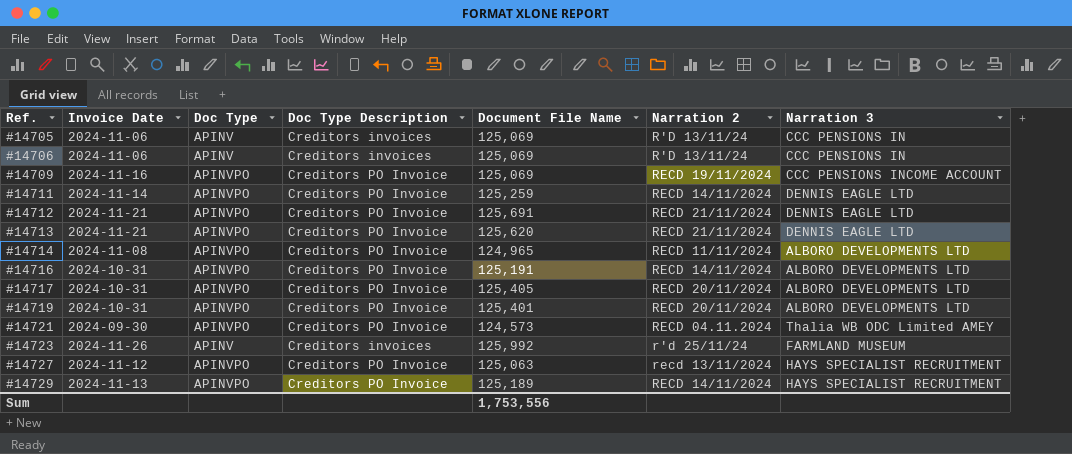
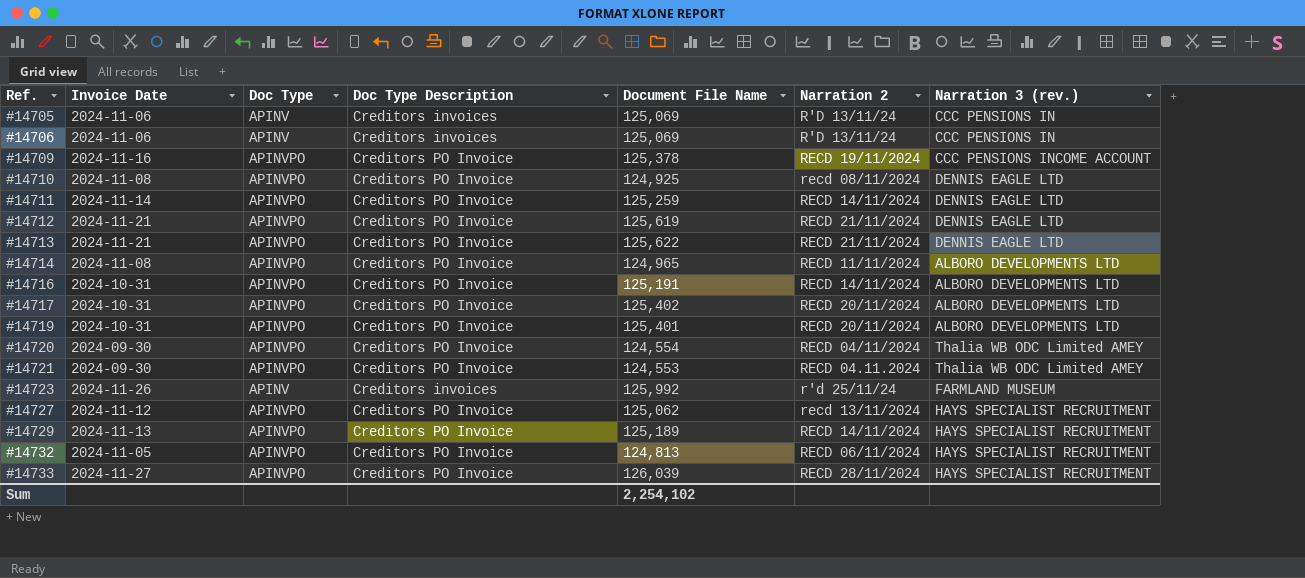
column name: Narration 3 -> Narration 3 (rev.)
#14709 | Document File Name: 125,069 -> 125,378
row #14710: none -> 2024-11-08 | APINVPO | Creditors PO Invoice | 124,925 | recd 08/11/2024 | DENNIS EAGLE LTD
#14712 | Document File Name: 125,691 -> 125,619
#14713 | Document File Name: 125,620 -> 125,622
#14717 | Document File Name: 125,405 -> 125,402
row #14720: none -> 2024-09-30 | APINVPO | Creditors PO Invoice | 124,554 | RECD 04/11/2024 | Thalia WB ODC Limited AMEY
#14721 | Document File Name: 124,573 -> 124,553
#14727 | Document File Name: 125,063 -> 125,062
row #14732: none -> 2024-11-05 | APINVPO | Creditors PO Invoice | 124,813 | RECD 06/11/2024 | HAYS SPECIALIST RECRUITMENT
row #14733: none -> 2024-11-27 | APINVPO | Creditors PO Invoice | 126,039 | RECD 28/11/2024 | HAYS SPECIALIST RECRUITMENT
Sum | Document File Name: 1,753,556 -> 2,254,102

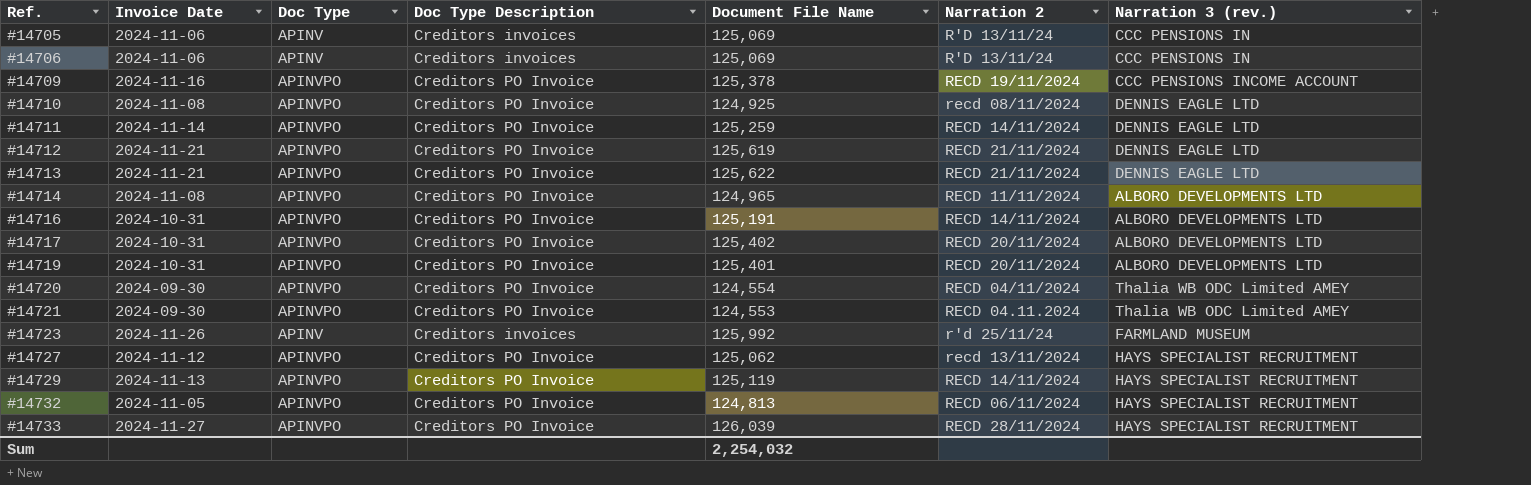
#14729 | Document File Name: 125,189 -> 125,119
Sum | Document File Name: 2,254,102 -> 2,254,032

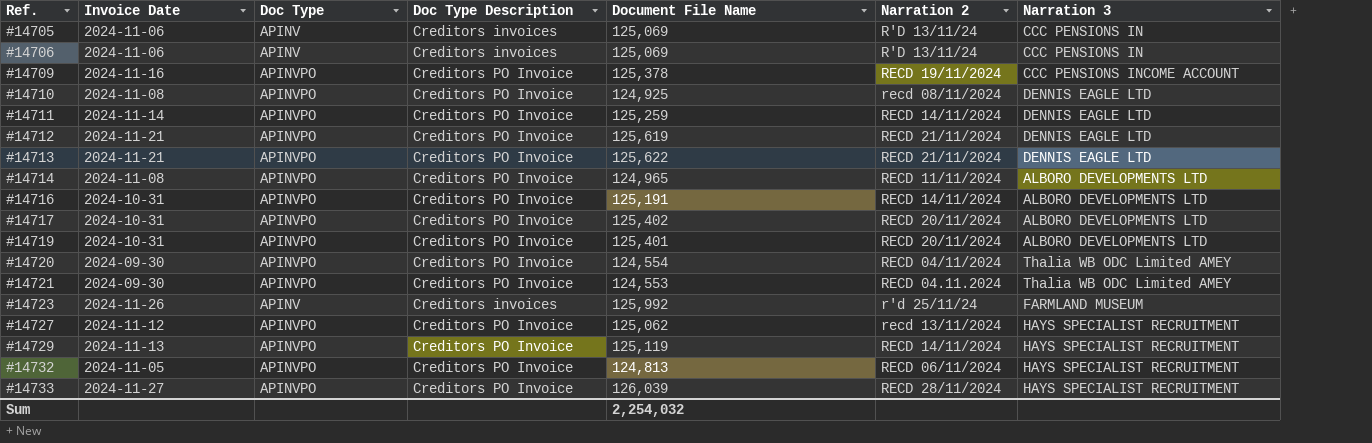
column name: Narration 3 (rev.) -> Narration 3

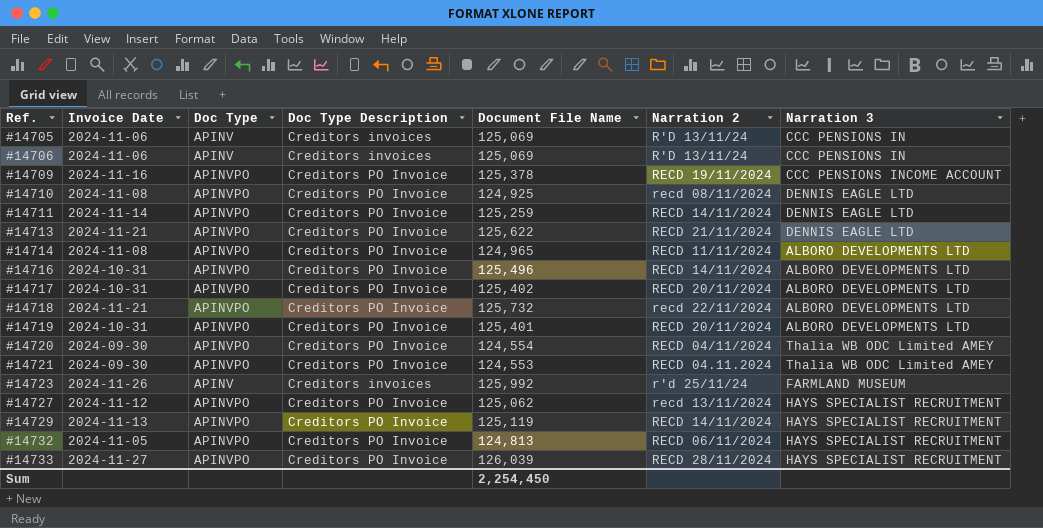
row #14712: 2024-11-21 | APINVPO | Creditors PO Invoice | 125,619 | RECD 21/11/2024 | DENNIS EAGLE LTD -> none
#14716 | Document File Name: 125,191 -> 125,496
row #14718: none -> 2024-11-21 | APINVPO | Creditors PO Invoice | 125,732 | recd 22/11/2024 | ALBORO DEVELOPMENTS LTD
Sum | Document File Name: 2,254,032 -> 2,254,450

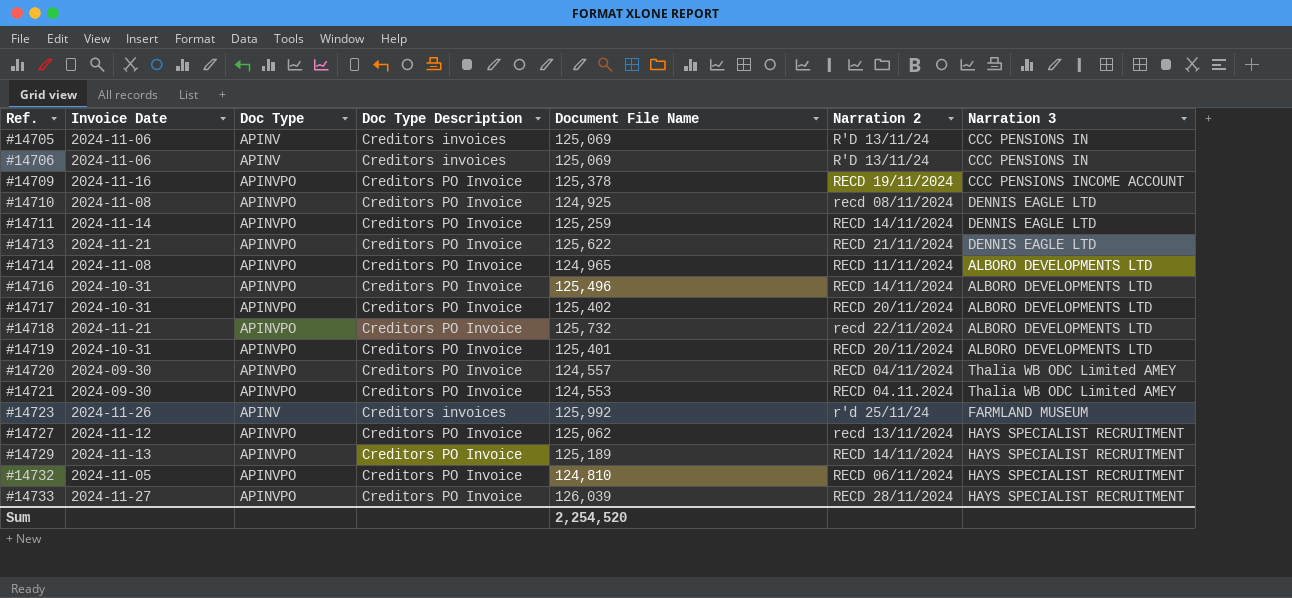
#14720 | Document File Name: 124,554 -> 124,557
#14729 | Document File Name: 125,119 -> 125,189
#14732 | Document File Name: 124,813 -> 124,810
Sum | Document File Name: 2,254,450 -> 2,254,520

